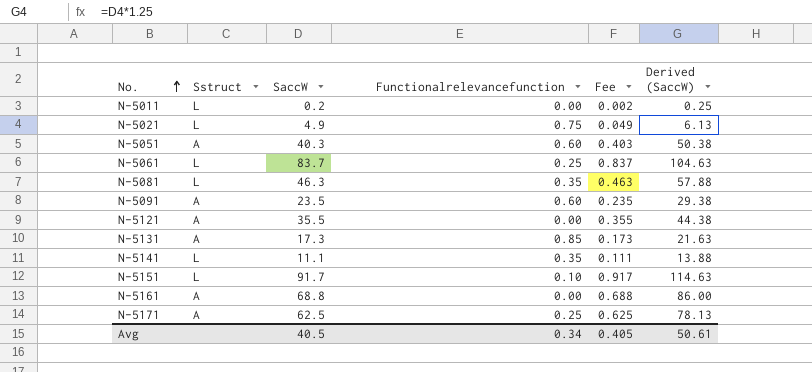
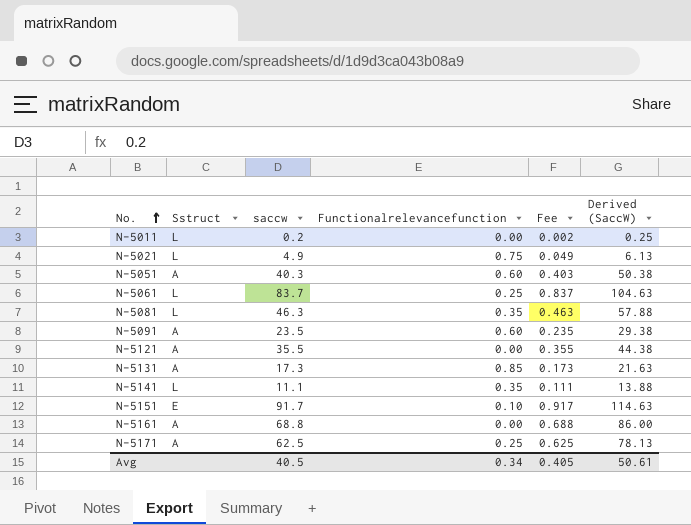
column name: SaccW -> saccw
N-5151 | Sstruct: L -> E

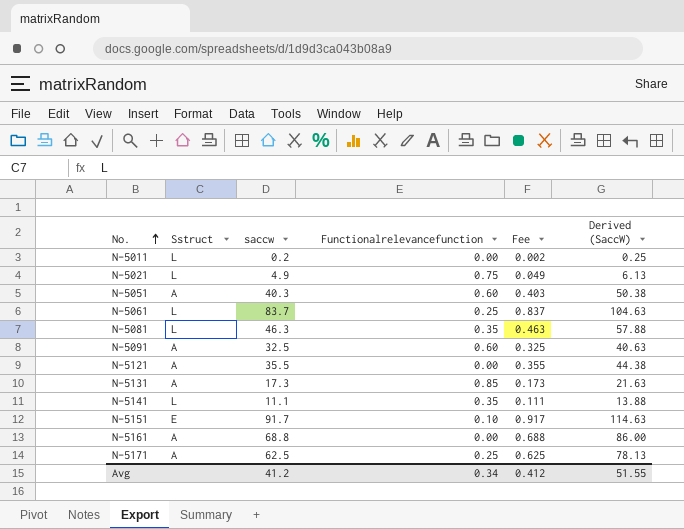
N-5091 | saccw: 23.5 -> 32.5
N-5091 | Fee: 0.235 -> 0.325
N-5091 | Derived (SaccW): 29.38 -> 40.63
Avg | saccw: 40.5 -> 41.2
Avg | Fee: 0.405 -> 0.412
Avg | Derived (SaccW): 50.61 -> 51.55

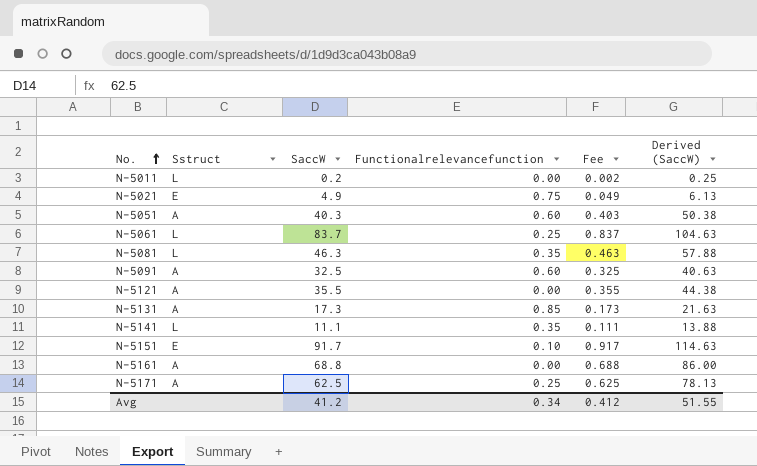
column name: saccw -> SaccW
N-5021 | Sstruct: L -> E

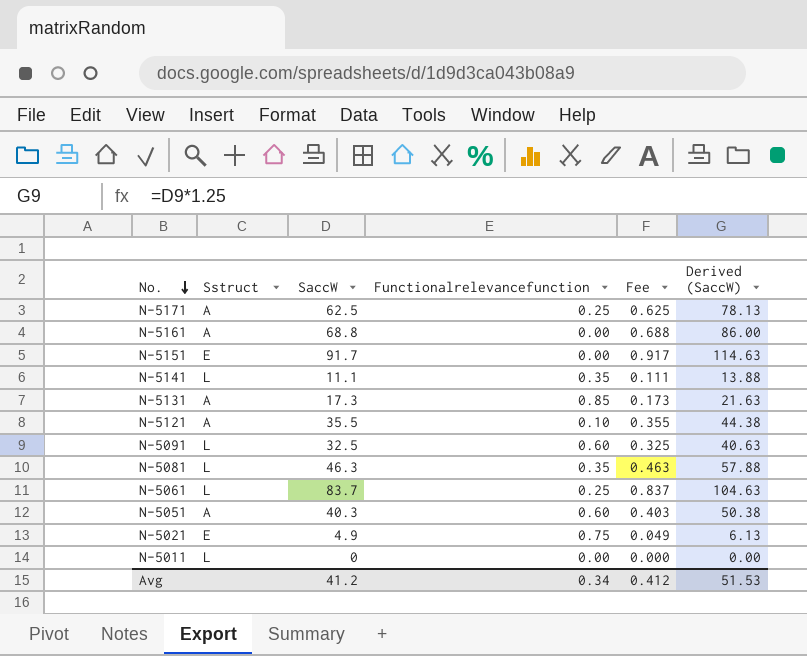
row order: No. ascending -> No. descending
N-5151 | Functionalrelevancefunction: 0.10 -> 0.00
N-5121 | Functionalrelevancefunction: 0.00 -> 0.10
N-5091 | Sstruct: A -> L
N-5011 | SaccW: 0.2 -> 0
N-5011 | Fee: 0.002 -> 0.000
N-5011 | Derived (SaccW): 0.25 -> 0.00
Avg | Derived (SaccW): 51.55 -> 51.53

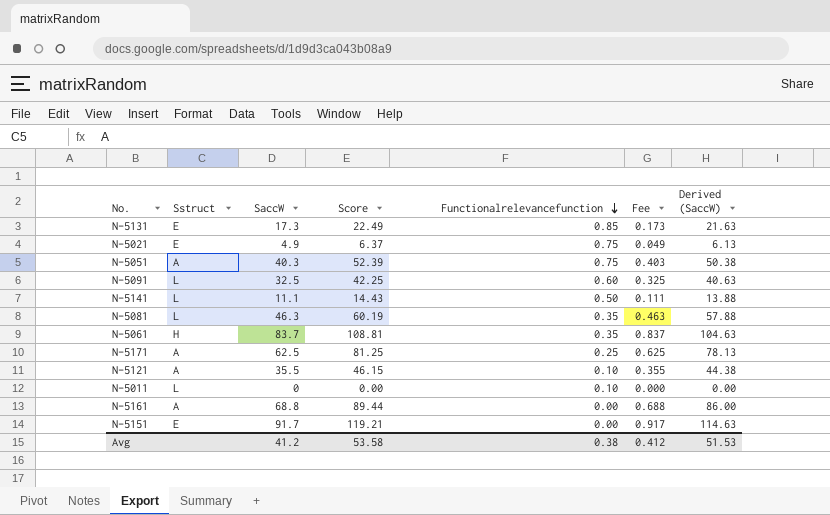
row order: No. descending -> Functionalrelevancefunction descending
column Score | formula: none -> [SaccW] * 1.3
N-5131 | Sstruct: A -> E
N-5051 | Functionalrelevancefunction: 0.60 -> 0.75
N-5141 | Functionalrelevancefunction: 0.35 -> 0.50
N-5061 | Sstruct: L -> H
N-5061 | Functionalrelevancefunction: 0.25 -> 0.35
N-5011 | Functionalrelevancefunction: 0.00 -> 0.10
Avg | Functionalrelevancefunction: 0.34 -> 0.38

